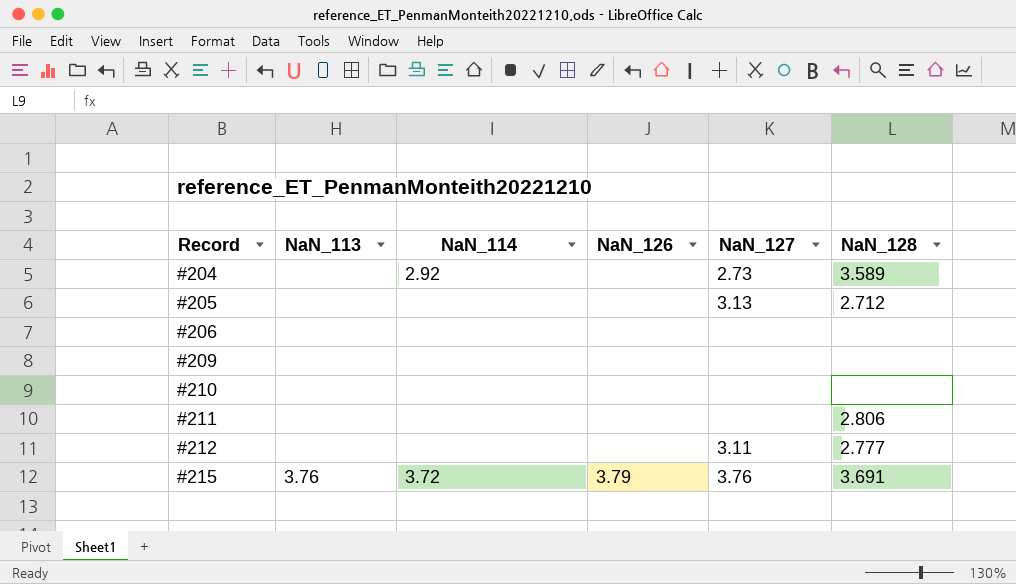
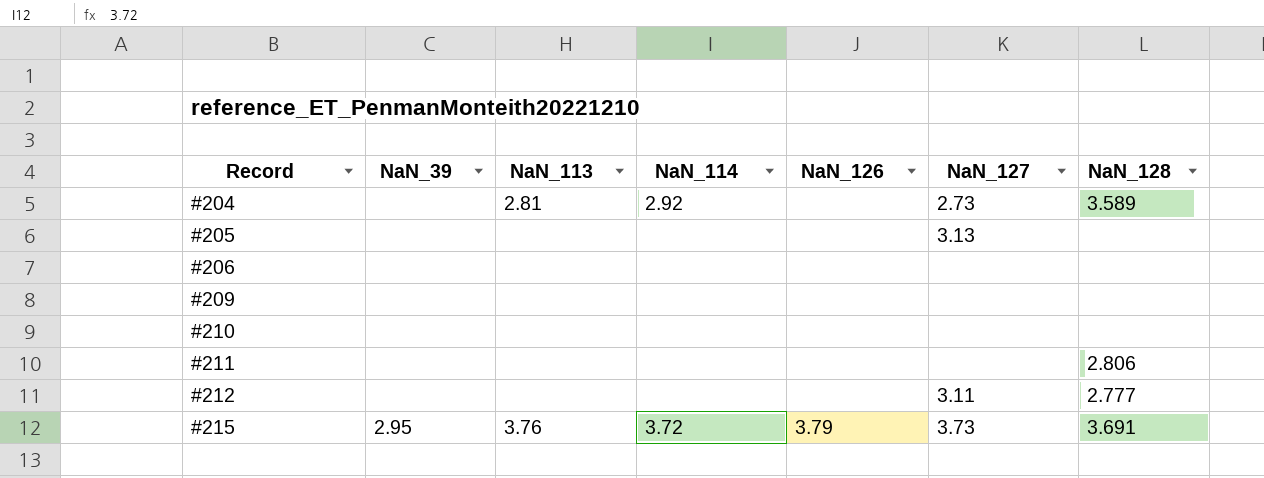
column NaN_39 | position: none -> 2
#204 | NaN_113: none -> 2.81
#205 | NaN_128: 2.712 -> none
#215 | NaN_127: 3.76 -> 3.73

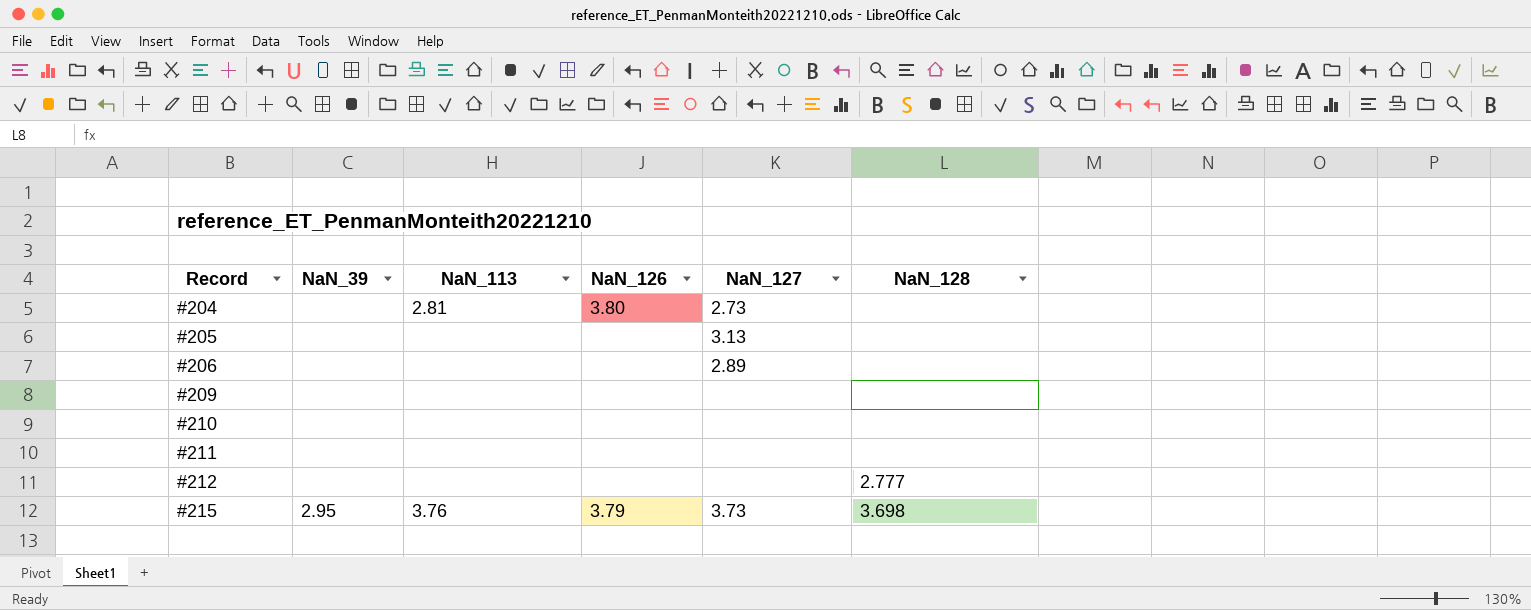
column NaN_114 | position: 4 -> none
#204 | NaN_126: none -> 3.80
#204 | NaN_128: 3.589 -> none
#206 | NaN_127: none -> 2.89
#211 | NaN_128: 2.806 -> none
#212 | NaN_127: 3.11 -> none
#215 | NaN_128: 3.691 -> 3.698

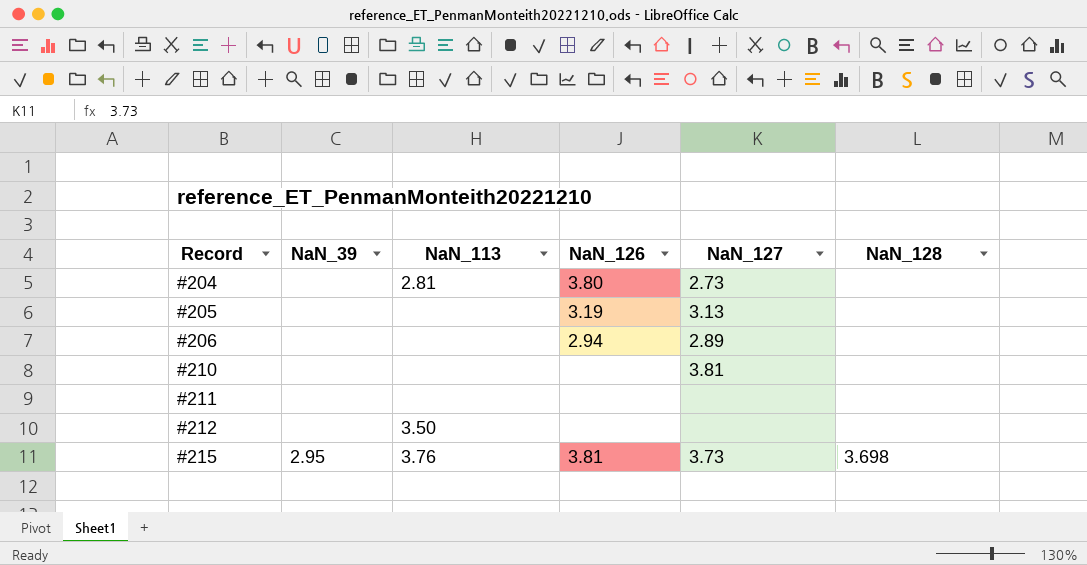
row #209: none | none | none | none | none -> none
#205 | NaN_126: none -> 3.19
#206 | NaN_126: none -> 2.94
#210 | NaN_127: none -> 3.81
#212 | NaN_113: none -> 3.50
#212 | NaN_128: 2.777 -> none
#215 | NaN_126: 3.79 -> 3.81

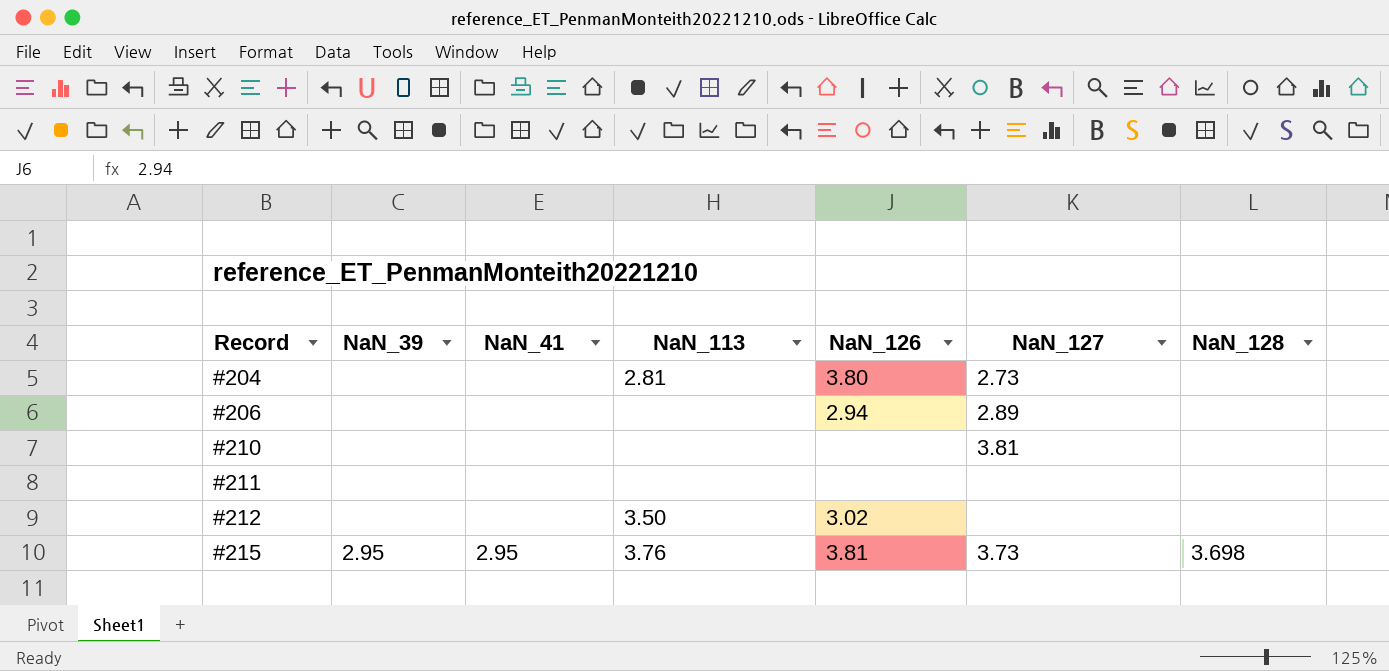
column NaN_41 | position: none -> 3
row #205: none | none | 3.19 | 3.13 | none -> none
#212 | NaN_126: none -> 3.02

